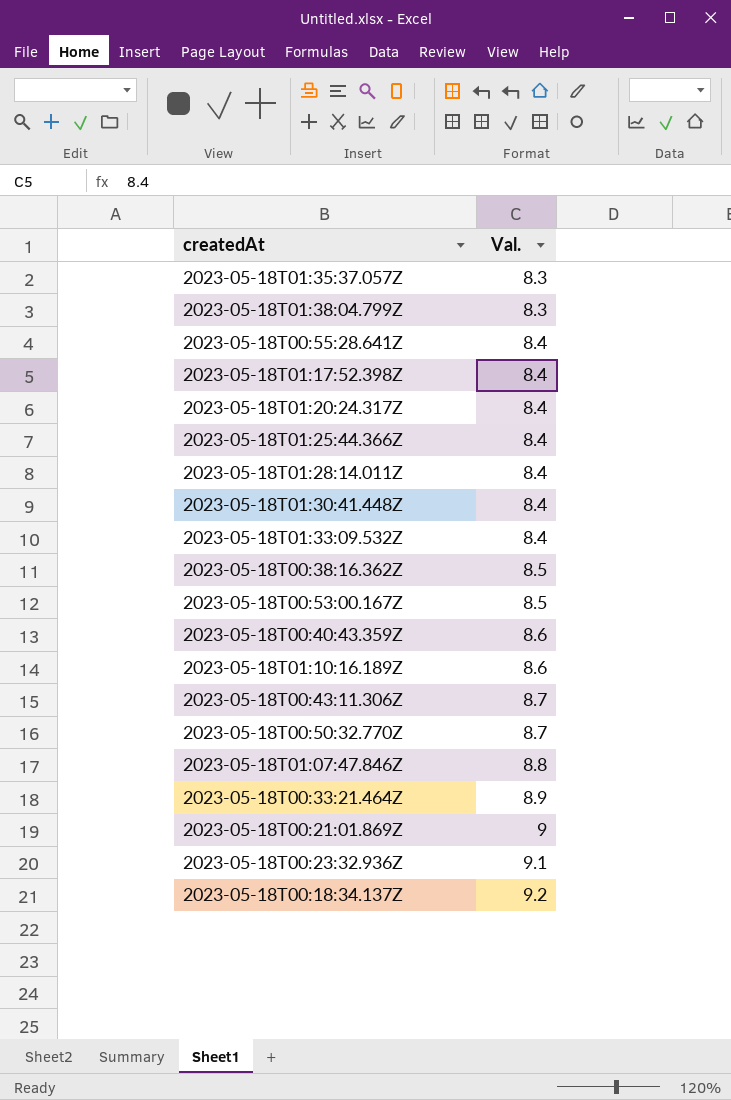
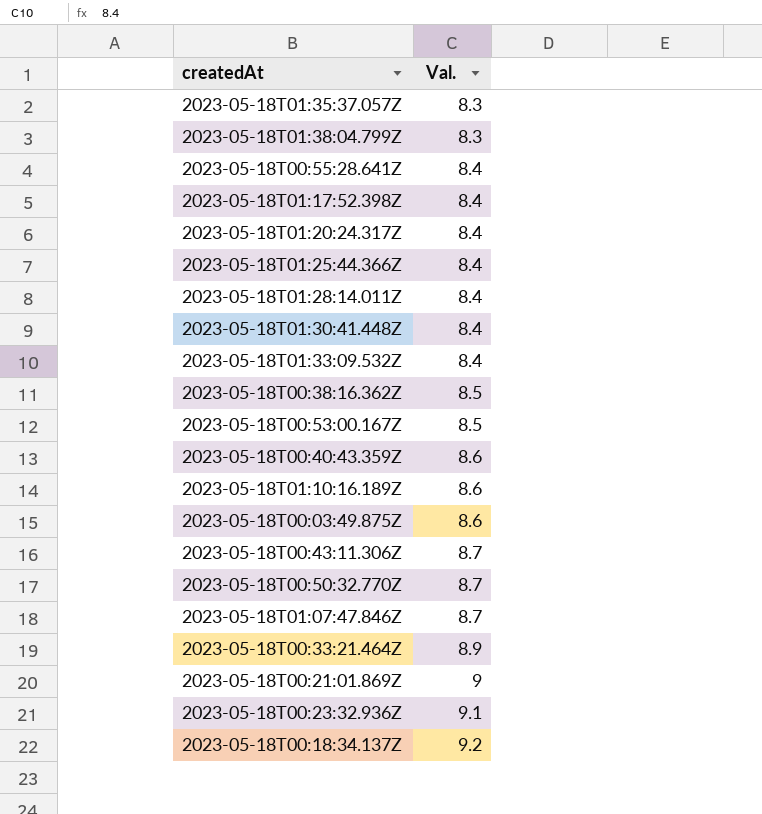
row 2023-05-18T00:03:49.875Z: none -> 8.6
2023-05-18T01:07:47.846Z | Val.: 8.8 -> 8.7

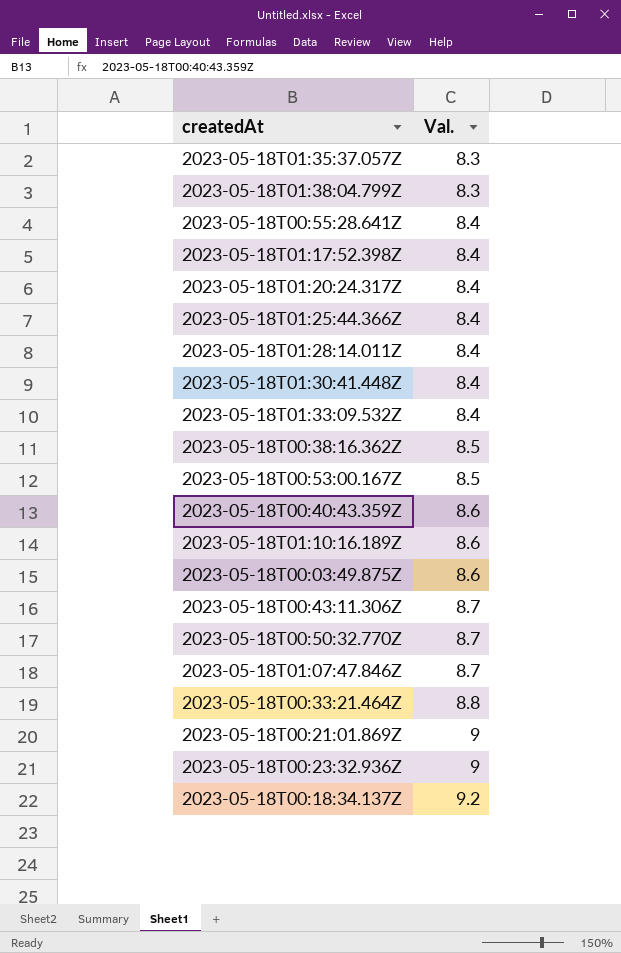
2023-05-18T00:33:21.464Z | Val.: 8.9 -> 8.8
2023-05-18T00:23:32.936Z | Val.: 9.1 -> 9

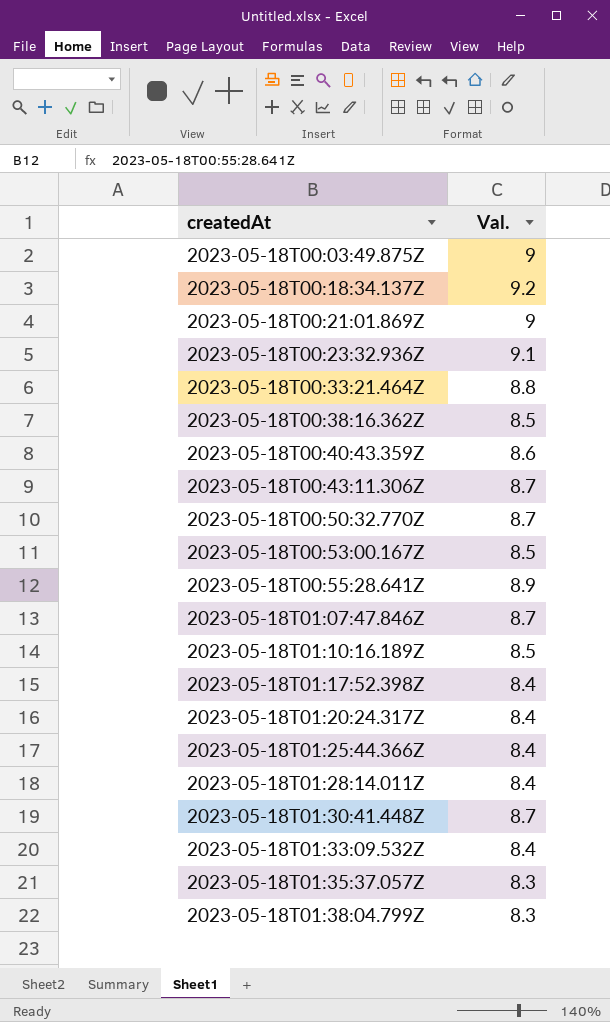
row order: Val. ascending -> createdAt ascending
2023-05-18T00:03:49.875Z | Val.: 8.6 -> 9
2023-05-18T00:23:32.936Z | Val.: 9 -> 9.1
2023-05-18T00:55:28.641Z | Val.: 8.4 -> 8.9
2023-05-18T01:10:16.189Z | Val.: 8.6 -> 8.5
2023-05-18T01:30:41.448Z | Val.: 8.4 -> 8.7

